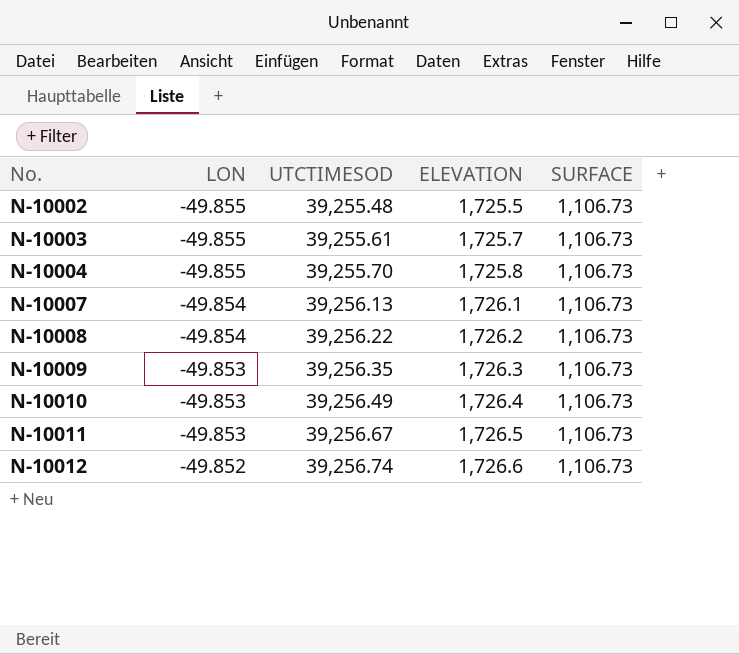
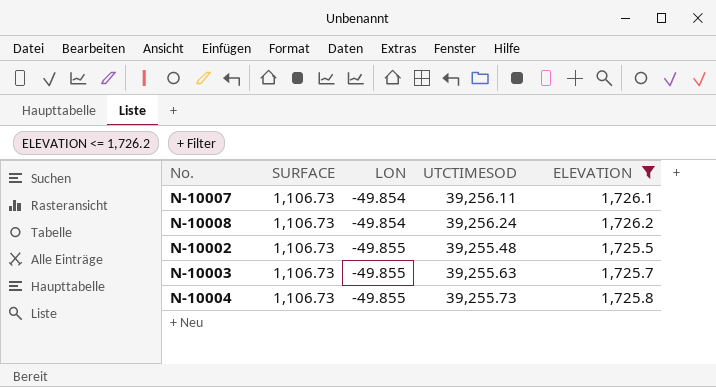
filter: none -> ELEVATION <= 1,726.2
row order: No. ascending -> LON descending
column SURFACE | position: 5 -> 2
N-10007 | UTCTIMESOD: 39,256.13 -> 39,256.11
N-10008 | UTCTIMESOD: 39,256.22 -> 39,256.24
N-10003 | UTCTIMESOD: 39,255.61 -> 39,255.63
N-10004 | UTCTIMESOD: 39,255.70 -> 39,255.73

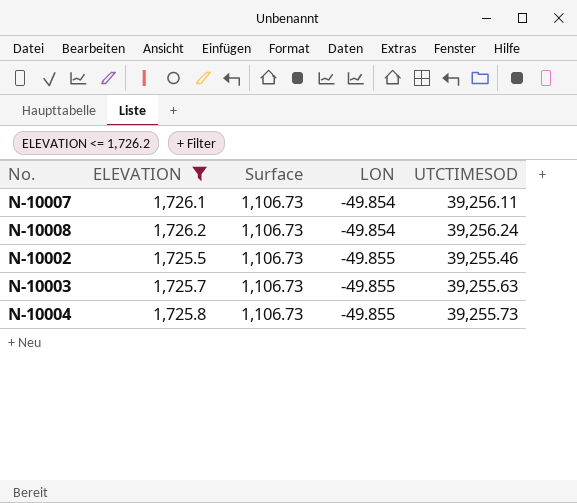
column ELEVATION | position: 5 -> 2
column name: SURFACE -> Surface
N-10002 | UTCTIMESOD: 39,255.48 -> 39,255.46

